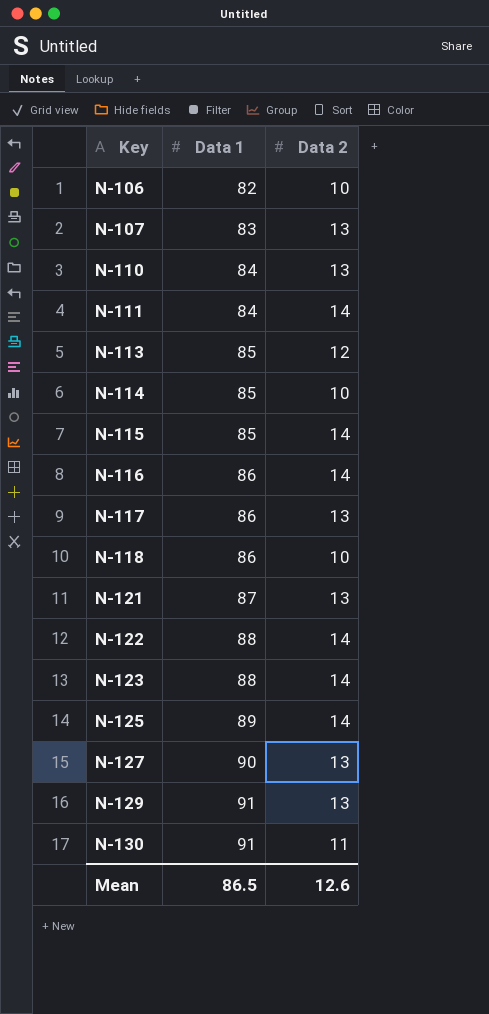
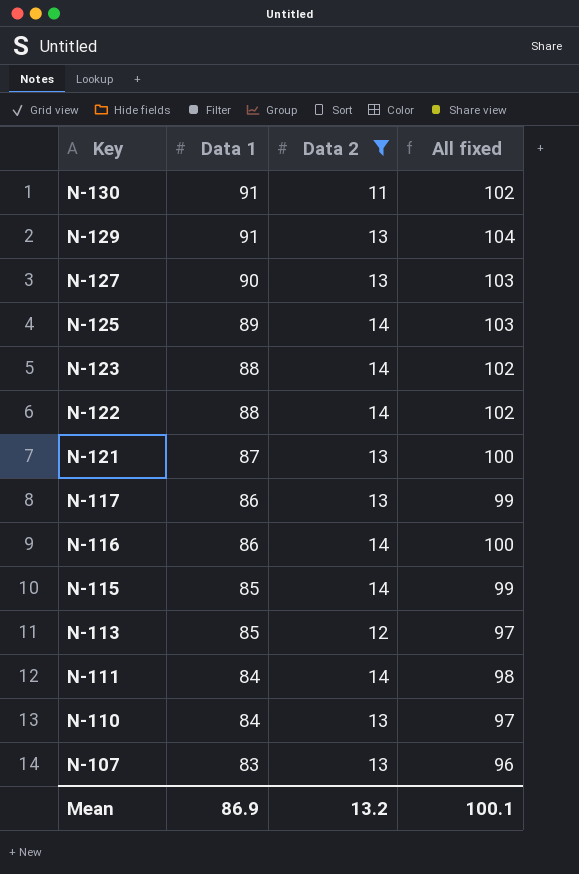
filter: none -> Data 2 != 10
row order: Key ascending -> Key descending
column All fixed | formula: none -> [Data 1] + [Data 2]
Mean | Data 1: 86.5 -> 86.9
Mean | Data 2: 12.6 -> 13.2

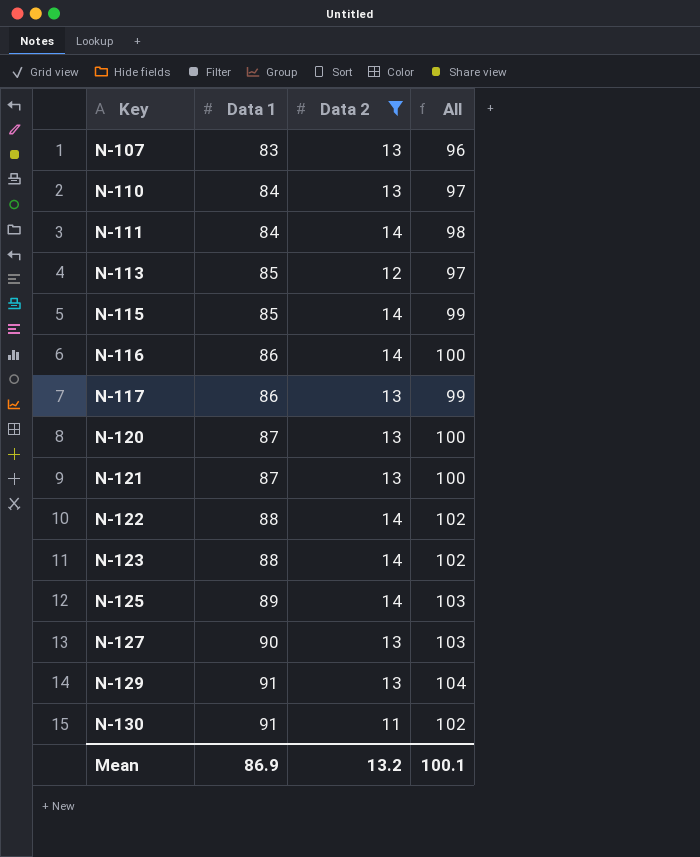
row order: Key descending -> Key ascending
column name: All fixed -> All
row N-120: none -> 87 | 13 | 100

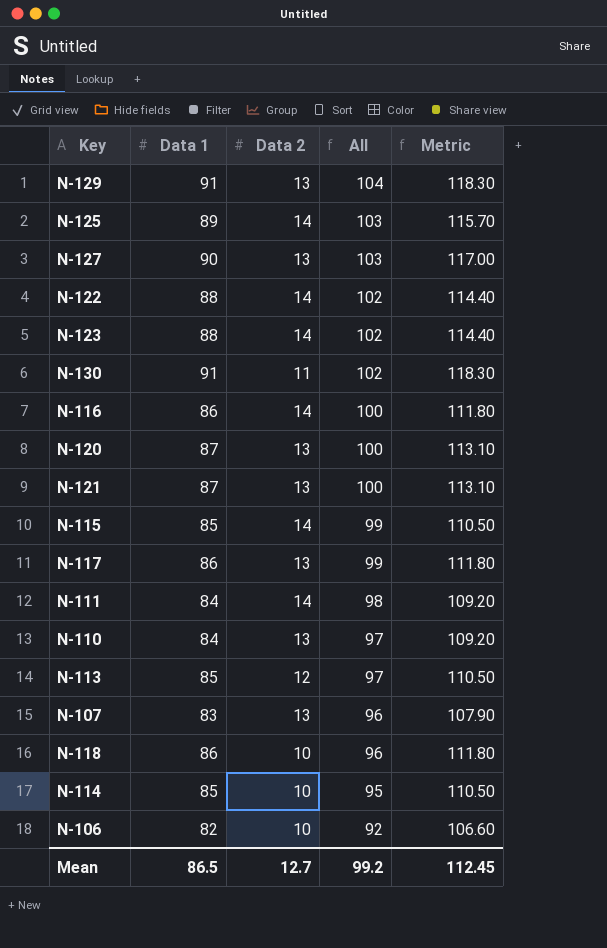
filter: Data 2 != 10 -> none
row order: Key ascending -> All descending
column Metric | formula: none -> [Data 1] * 1.3
Mean | Data 1: 86.9 -> 86.5
Mean | Data 2: 13.2 -> 12.7
Mean | All: 100.1 -> 99.2

